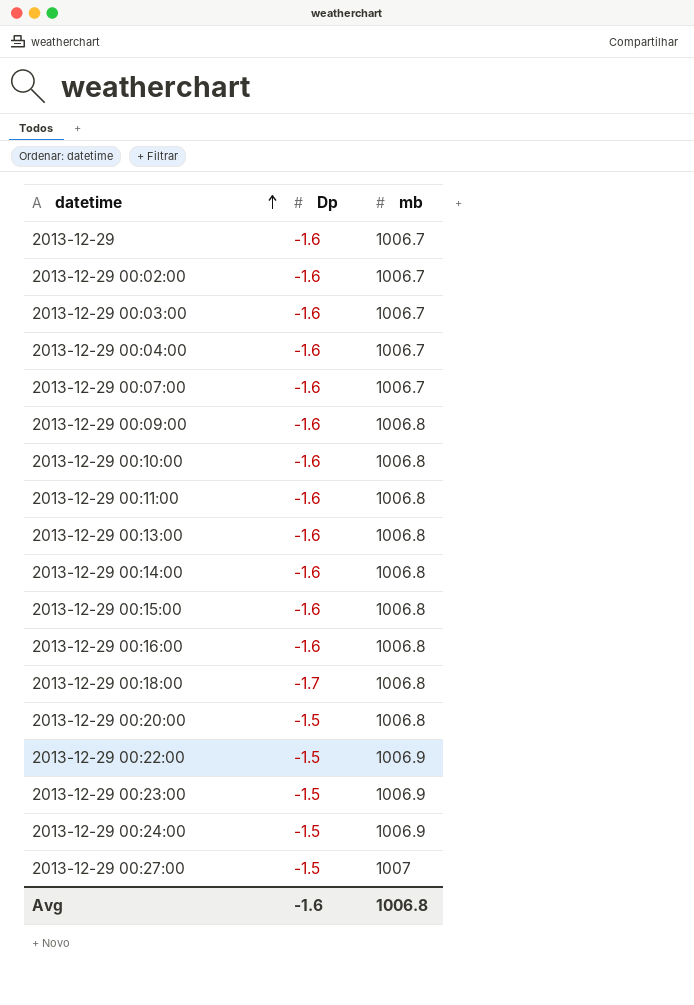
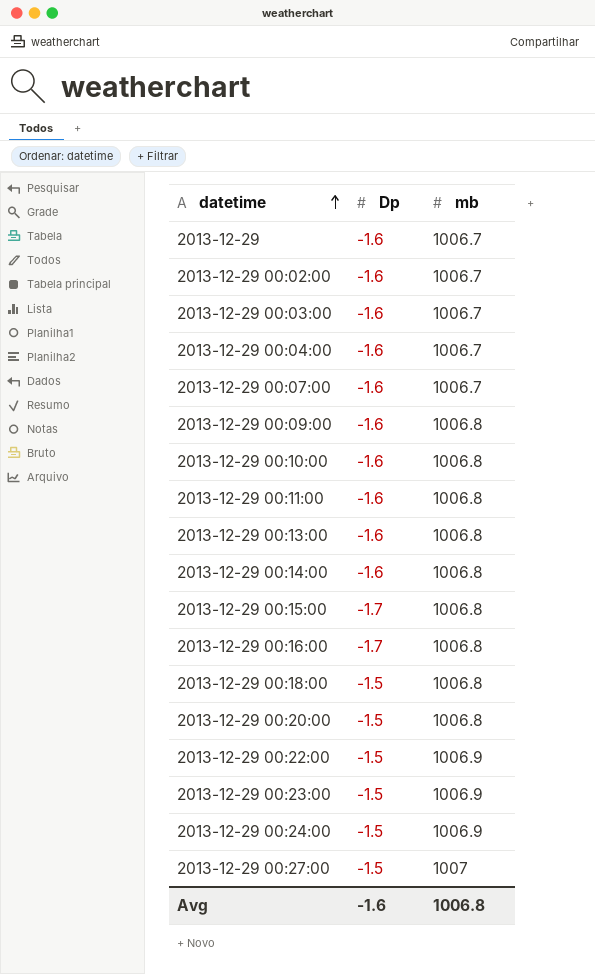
2013-12-29 00:15:00 | Dp: -1.6 -> -1.7
2013-12-29 00:16:00 | Dp: -1.6 -> -1.7
2013-12-29 00:18:00 | Dp: -1.7 -> -1.5

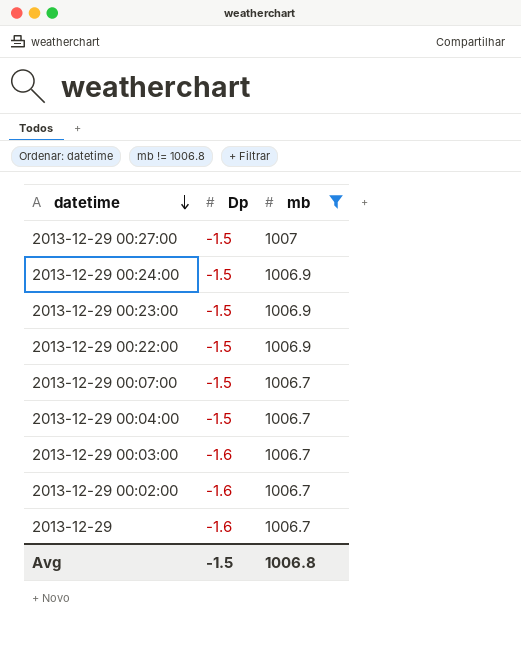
filter: none -> mb != 1006.8
row order: datetime ascending -> datetime descending
2013-12-29 00:07:00 | Dp: -1.6 -> -1.5
2013-12-29 00:04:00 | Dp: -1.6 -> -1.5
Avg | Dp: -1.6 -> -1.5

